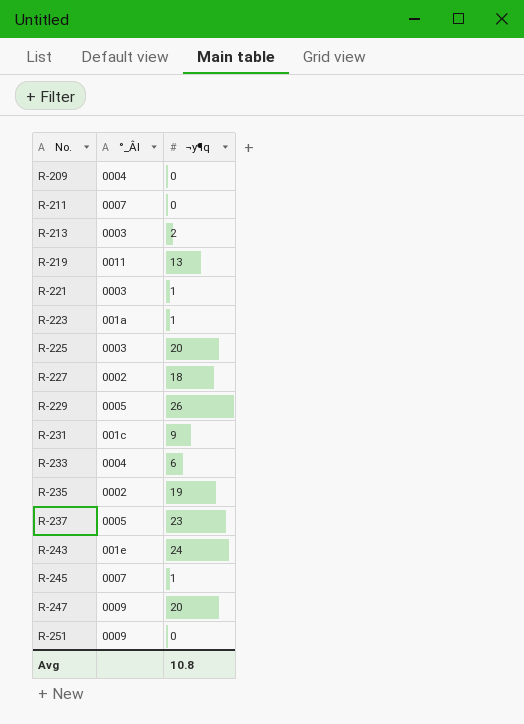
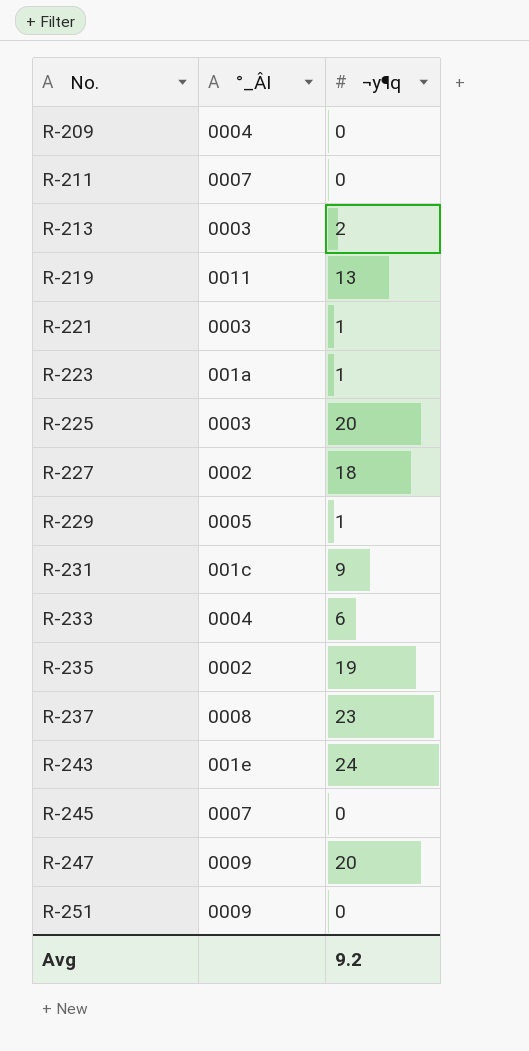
R-229 | ¬y¶q: 26 -> 1
R-237 | °_ÂI: 0005 -> 0008
R-245 | ¬y¶q: 1 -> 0
Avg | ¬y¶q: 10.8 -> 9.2

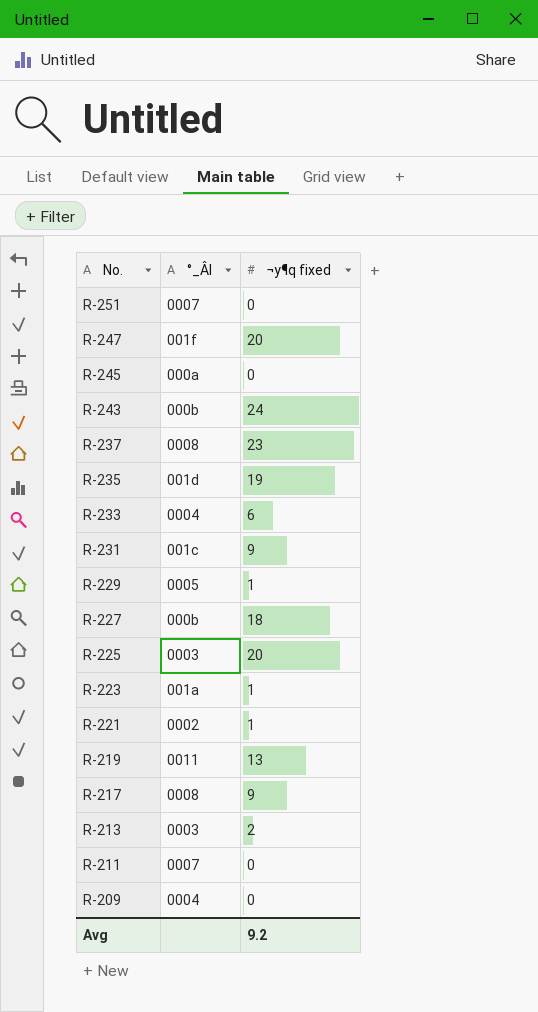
row order: No. ascending -> No. descending
column name: ¬y¶q -> ¬y¶q fixed
R-251 | °_ÂI: 0009 -> 0007
R-247 | °_ÂI: 0009 -> 001f
R-245 | °_ÂI: 0007 -> 000a
R-243 | °_ÂI: 001e -> 000b
R-235 | °_ÂI: 0002 -> 001d
R-227 | °_ÂI: 0002 -> 000b
R-221 | °_ÂI: 0003 -> 0002
row R-217: none -> 0008 | 9

